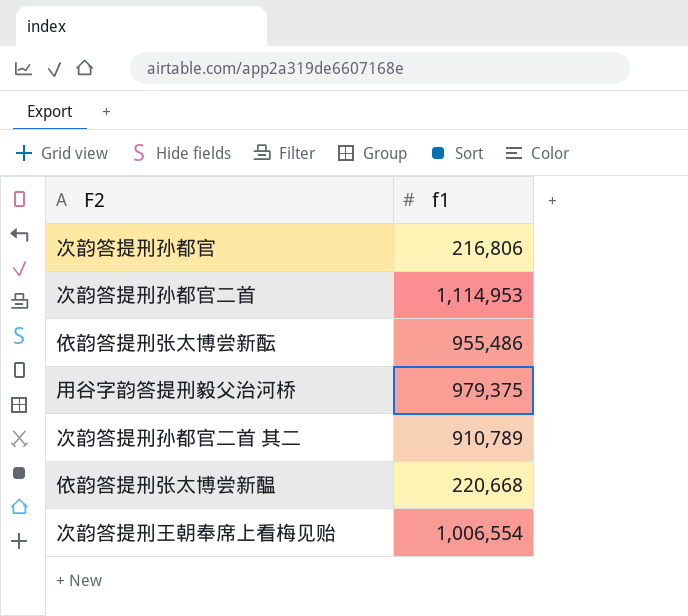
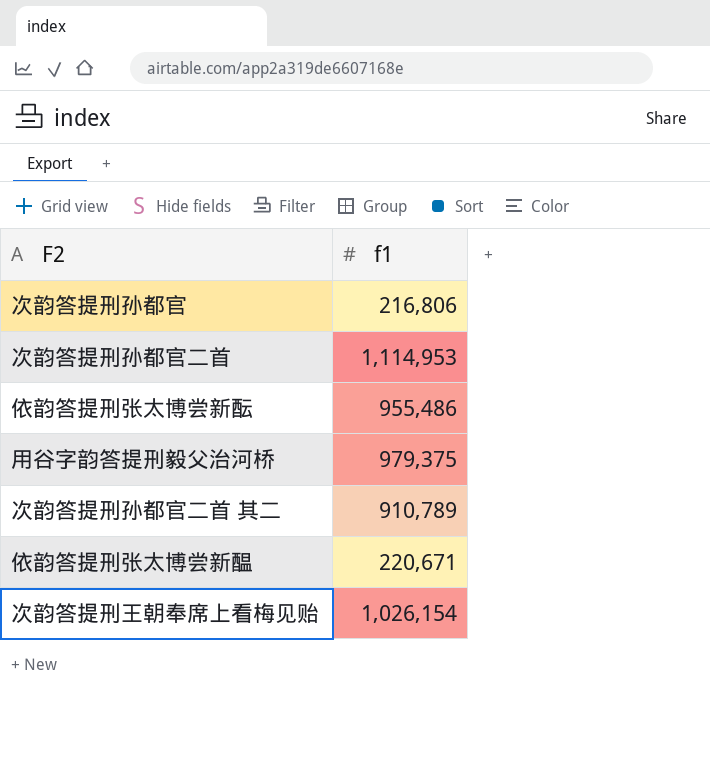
依韵答提刑张太博尝新醖 | f1: 220,668 -> 220,671
次韵答提刑王朝奉席上看梅见贻 | f1: 1,006,554 -> 1,026,154

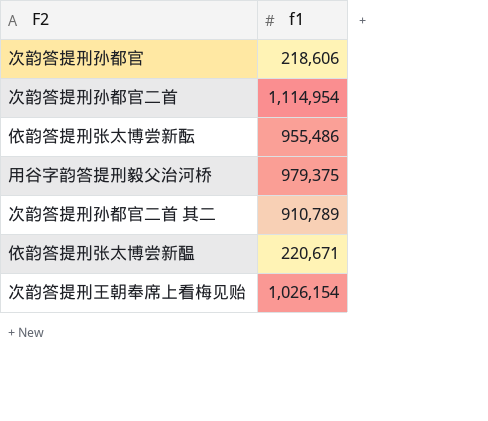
次韵答提刑孙都官 | f1: 216,806 -> 218,606
次韵答提刑孙都官二首 | f1: 1,114,953 -> 1,114,954

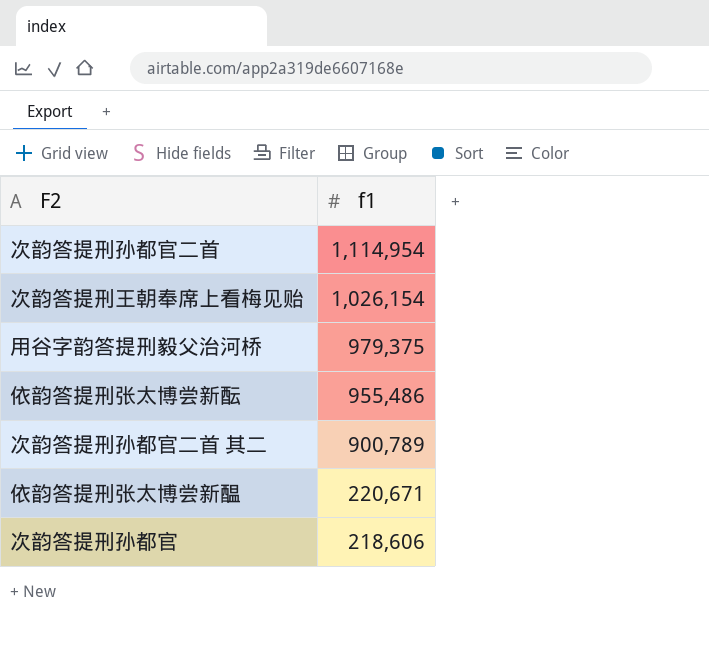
row order: none -> f1 descending
次韵答提刑孙都官二首 其二 | f1: 910,789 -> 900,789

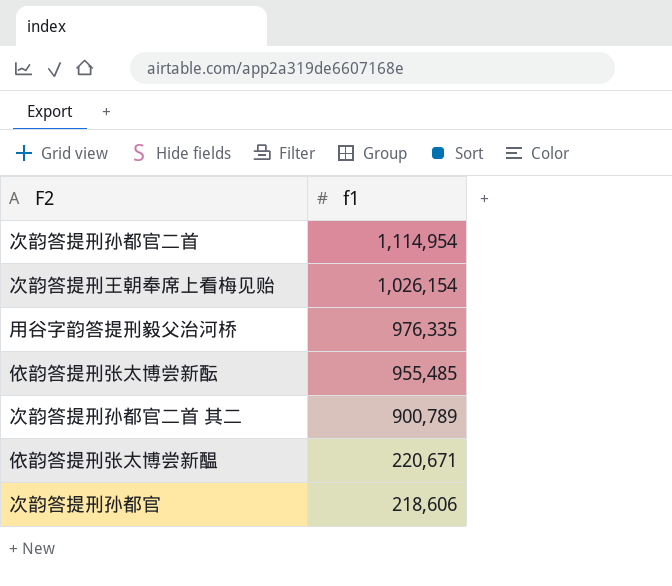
用谷字韵答提刑毅父治河桥 | f1: 979,375 -> 976,335
依韵答提刑张太博尝新酝 | f1: 955,486 -> 955,485

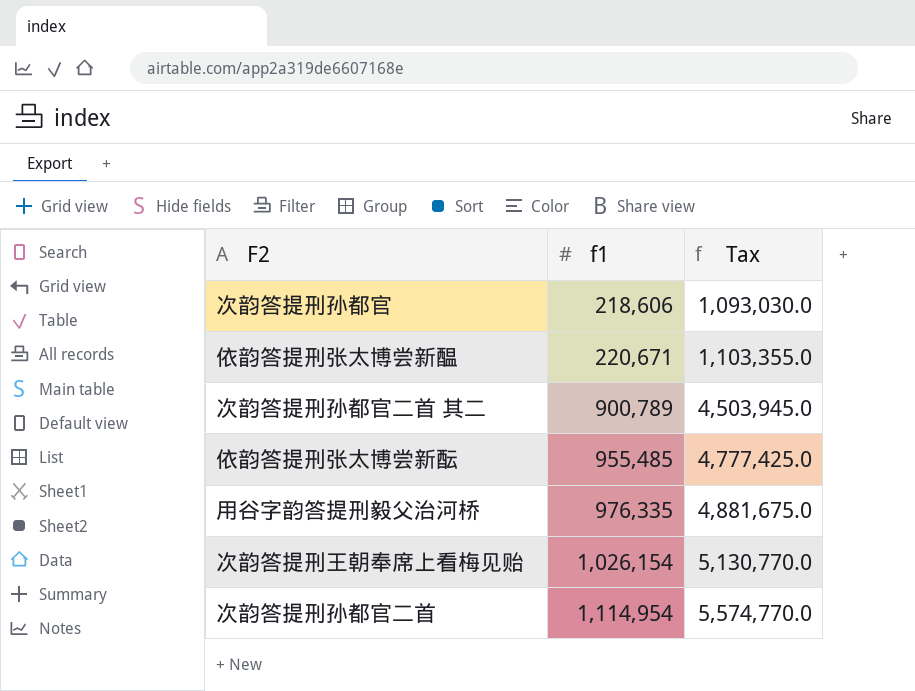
row order: f1 descending -> f1 ascending
column Tax | formula: none -> [f1] * 5

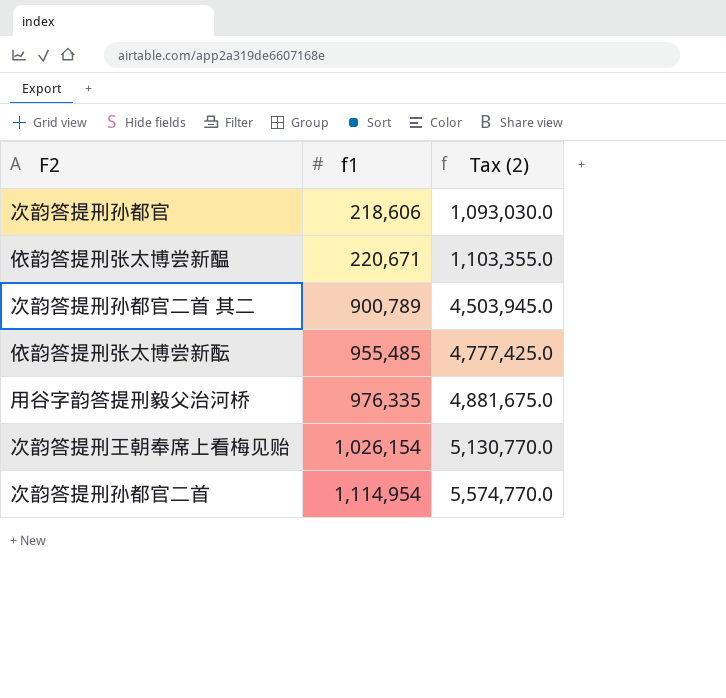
column name: Tax -> Tax (2)

